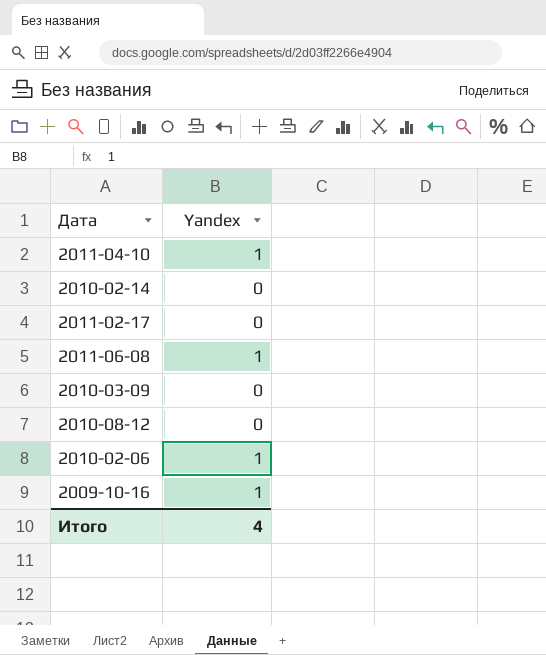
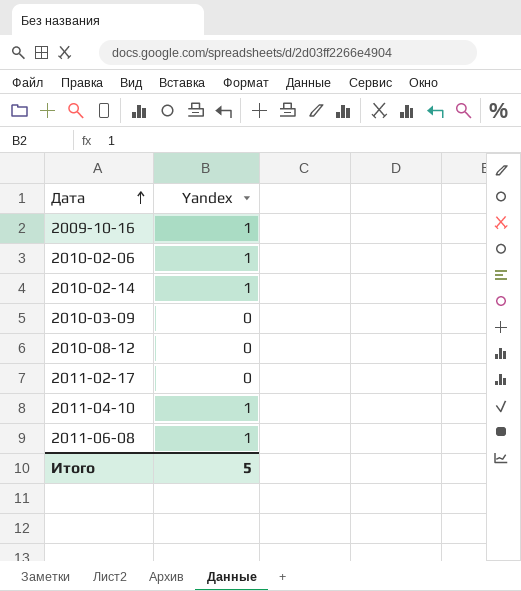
row order: none -> Дата ascending
2010-02-14 | Yandex: 0 -> 1
Итого | Yandex: 4 -> 5

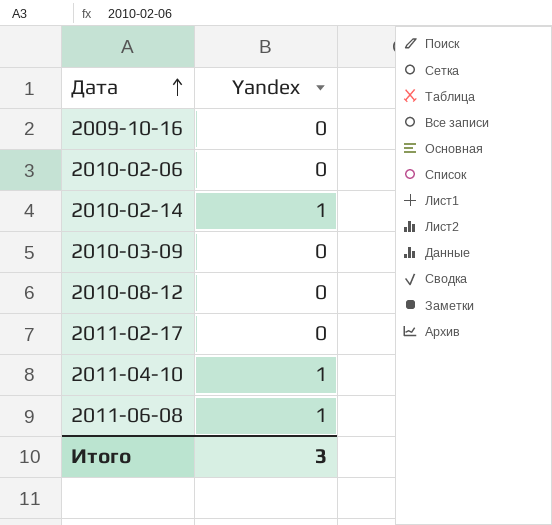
2009-10-16 | Yandex: 1 -> 0
2010-02-06 | Yandex: 1 -> 0
Итого | Yandex: 5 -> 3

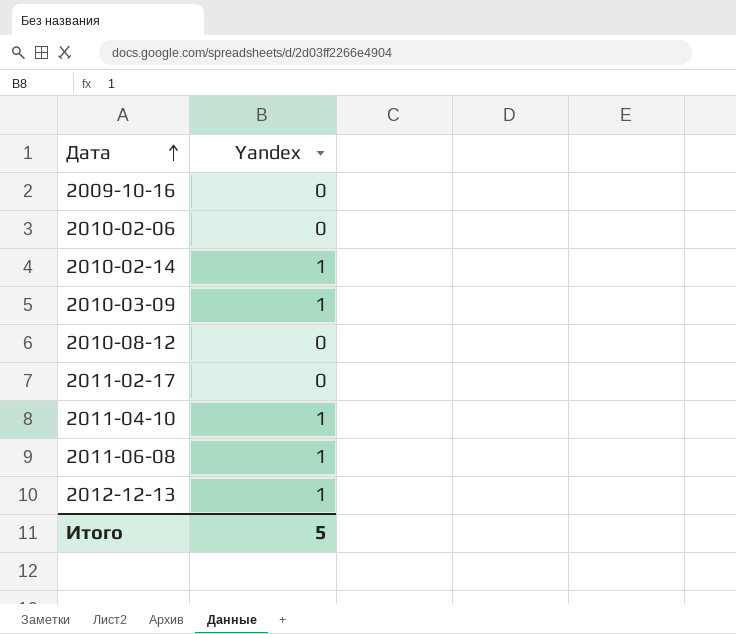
2010-03-09 | Yandex: 0 -> 1
row 2012-12-13: none -> 1
Итого | Yandex: 3 -> 5

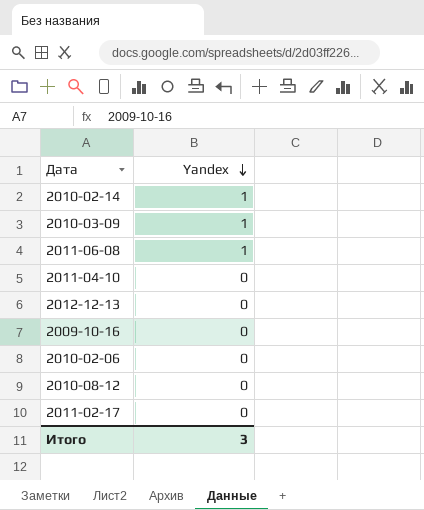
row order: Дата ascending -> Yandex descending
2011-04-10 | Yandex: 1 -> 0
2012-12-13 | Yandex: 1 -> 0
Итого | Yandex: 5 -> 3

